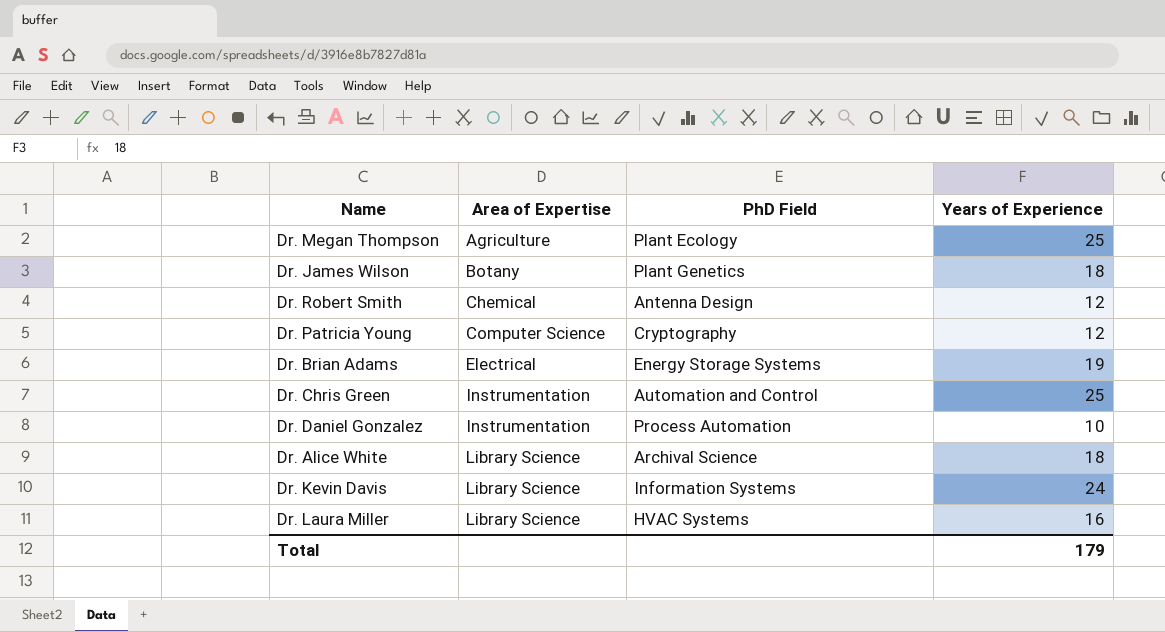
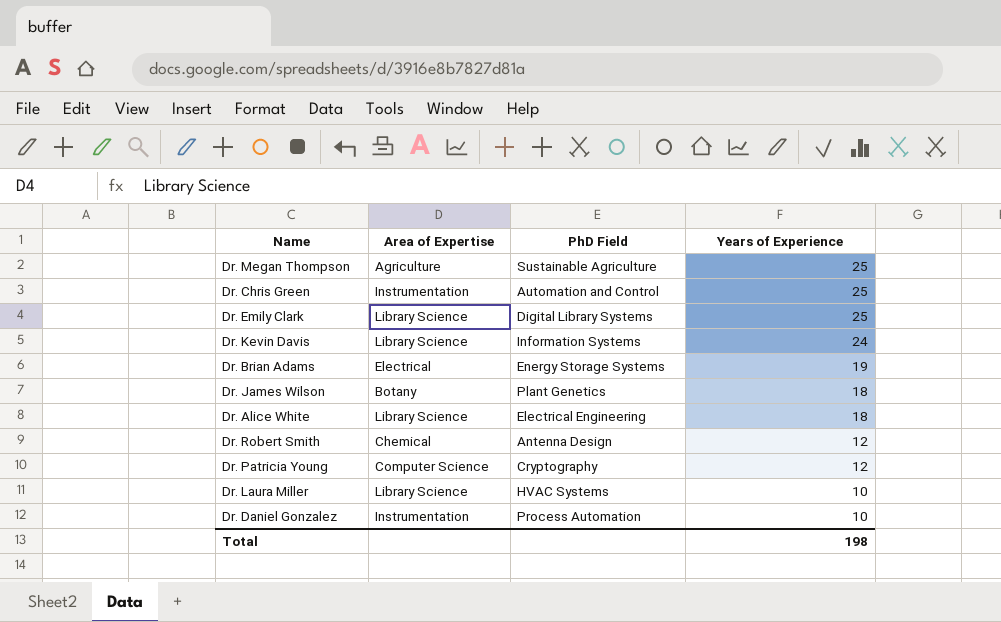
row order: Area of Expertise ascending -> Years of Experience descending
Dr. Megan Thompson | PhD Field: Plant Ecology -> Sustainable Agriculture
row Dr. Emily Clark: none -> Library Science | Digital Library Systems | 25
Dr. Alice White | PhD Field: Archival Science -> Electrical Engineering
Dr. Laura Miller | Years of Experience: 16 -> 10
Total | Years of Experience: 179 -> 198

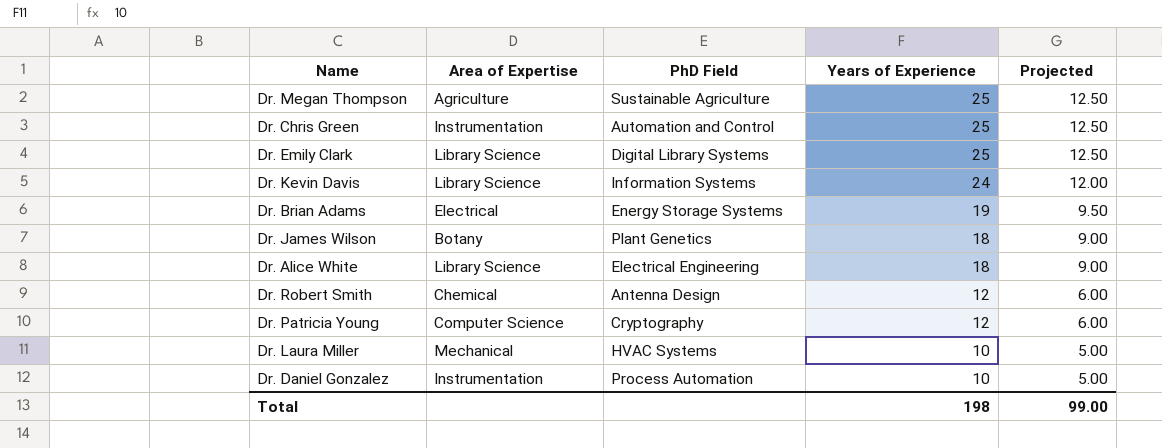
column Projected | formula: none -> [Years of Experience] * 0.5
Dr. Laura Miller | Area of Expertise: Library Science -> Mechanical

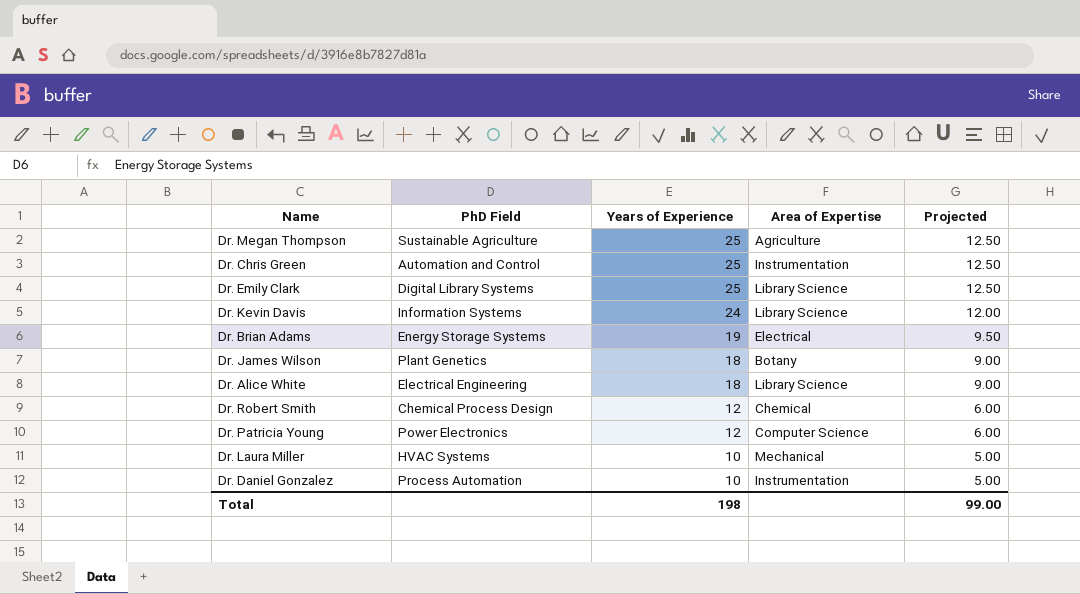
column Area of Expertise | position: 2 -> 4
Dr. Robert Smith | PhD Field: Antenna Design -> Chemical Process Design
Dr. Patricia Young | PhD Field: Cryptography -> Power Electronics

